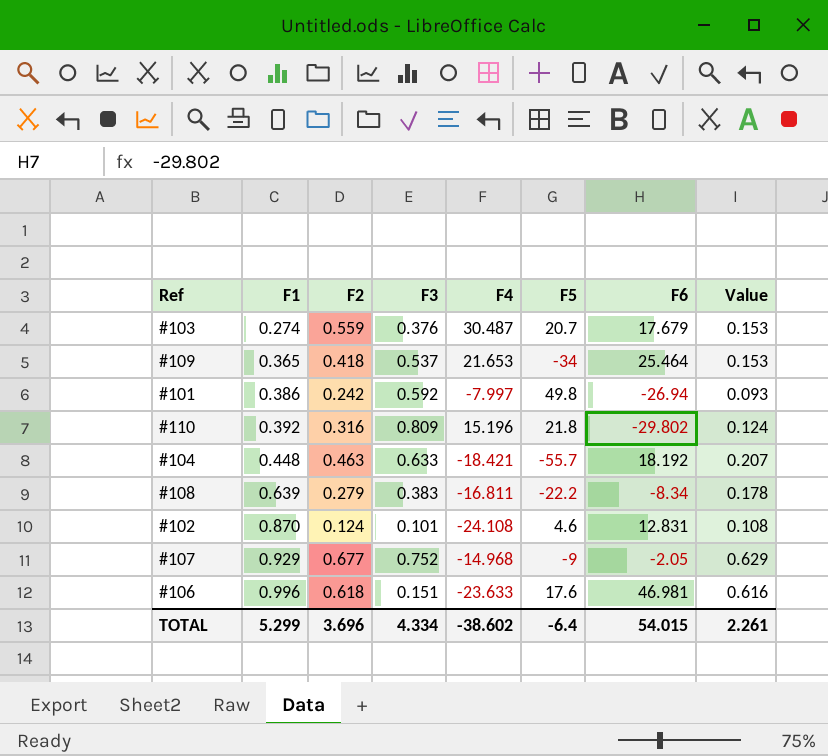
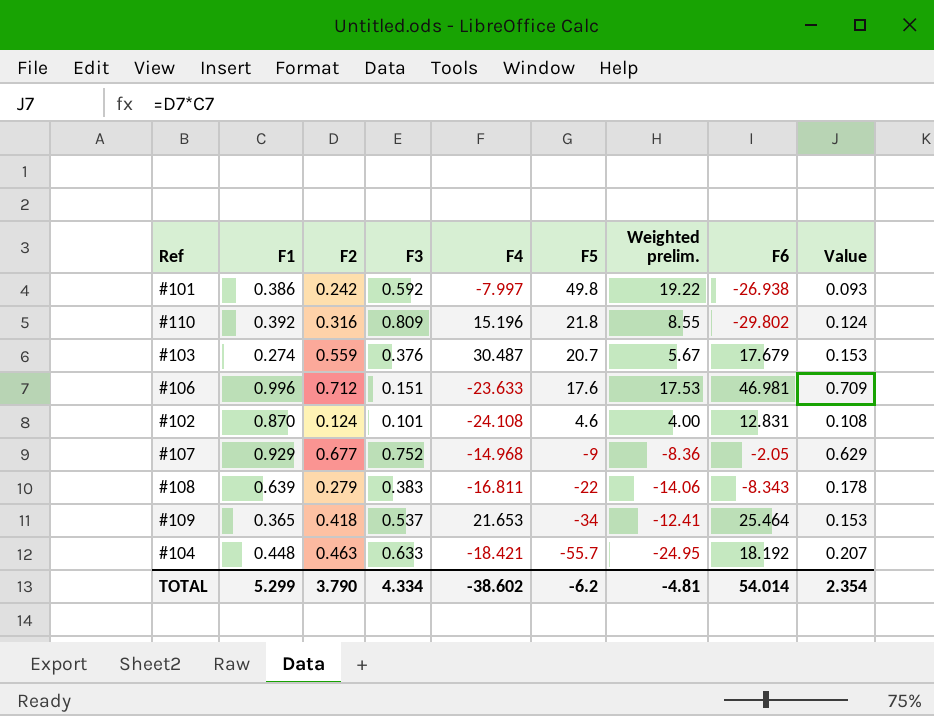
row order: F1 ascending -> F5 descending
column Weighted prelim. | formula: none -> [F1] * [F5]
#101 | F6: -26.94 -> -26.938
#106 | F2: 0.618 -> 0.712
#106 | Value: 0.616 -> 0.709
#108 | F5: -22.2 -> -22
#108 | F6: -8.34 -> -8.343
TOTAL | F2: 3.696 -> 3.790
TOTAL | F5: -6.4 -> -6.2
TOTAL | F6: 54.015 -> 54.014
TOTAL | Value: 2.261 -> 2.354

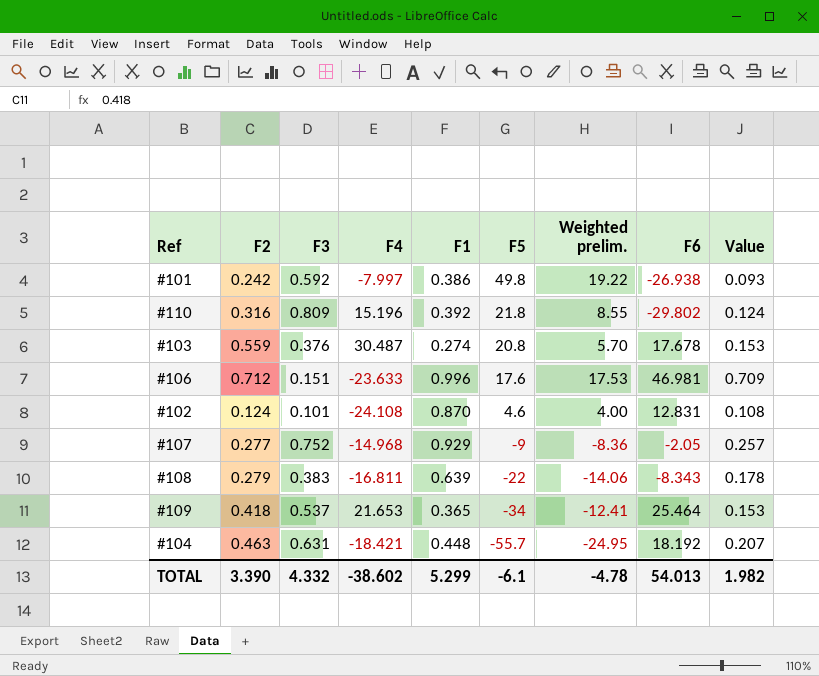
column F1 | position: 2 -> 5
#103 | F5: 20.7 -> 20.8
#103 | Weighted prelim.: 5.67 -> 5.70
#103 | F6: 17.679 -> 17.678
#107 | F2: 0.677 -> 0.277
#107 | Value: 0.629 -> 0.257
#104 | F3: 0.633 -> 0.631
TOTAL | F2: 3.790 -> 3.390
TOTAL | F3: 4.334 -> 4.332
TOTAL | F5: -6.2 -> -6.1
TOTAL | Weighted prelim.: -4.81 -> -4.78
TOTAL | F6: 54.014 -> 54.013
TOTAL | Value: 2.354 -> 1.982

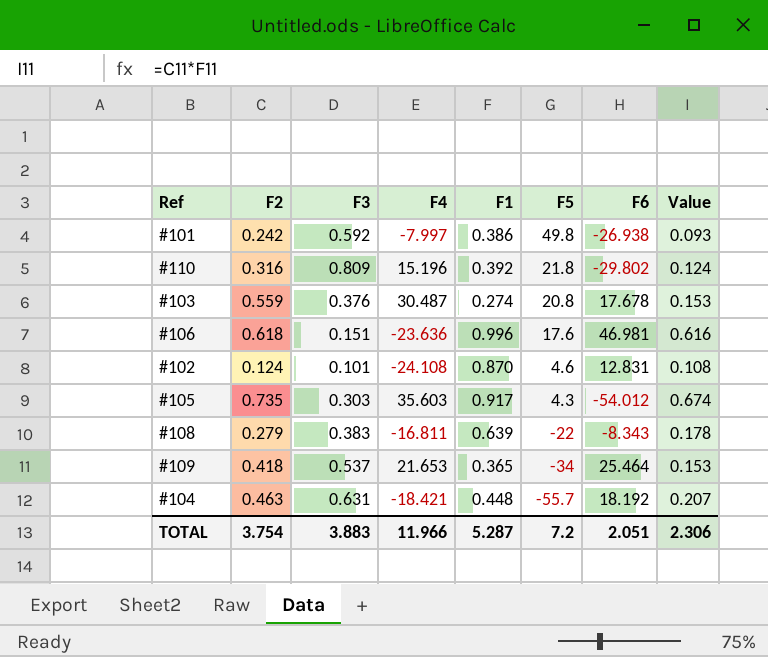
column Weighted prelim. | formula: [F1] * [F5] -> none
row #107: 0.277 | 0.752 | -14.968 | 0.929 | -9 | -8.36 | -2.05 | 0.257 -> none
#106 | F2: 0.712 -> 0.618
#106 | F4: -23.633 -> -23.636
#106 | Value: 0.709 -> 0.616
row #105: none -> 0.735 | 0.303 | 35.603 | 0.917 | 4.3 | -54.012 | 0.674
TOTAL | F2: 3.390 -> 3.754
TOTAL | F3: 4.332 -> 3.883
TOTAL | F4: -38.602 -> 11.966
TOTAL | F1: 5.299 -> 5.287
TOTAL | F5: -6.1 -> 7.2
TOTAL | F6: 54.013 -> 2.051
TOTAL | Value: 1.982 -> 2.306

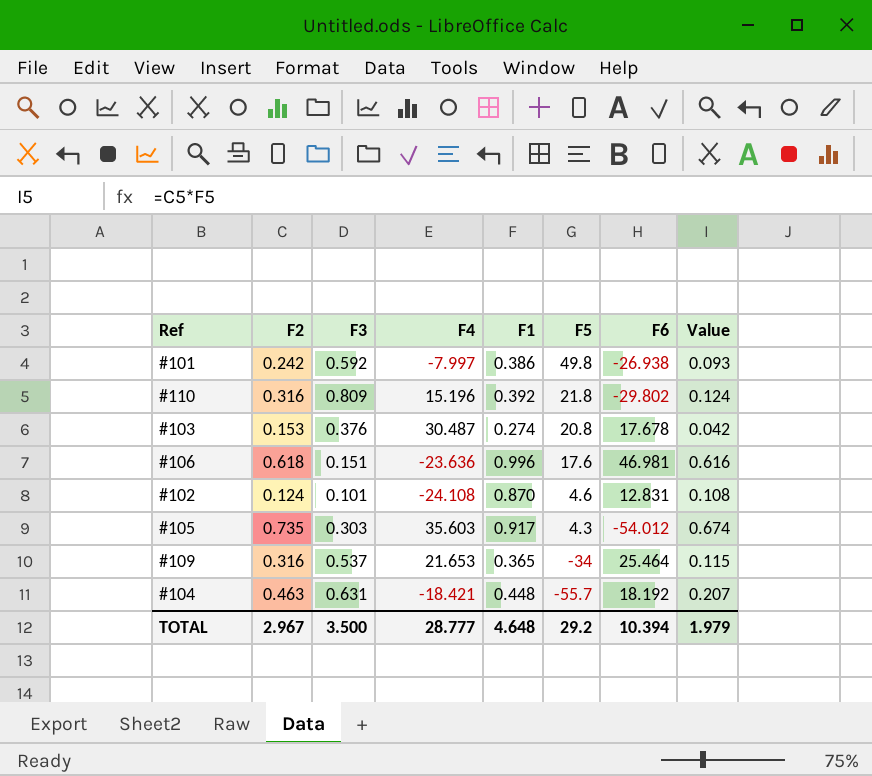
row #108: 0.279 | 0.383 | -16.811 | 0.639 | -22 | -8.343 | 0.178 -> none
#103 | F2: 0.559 -> 0.153
#103 | Value: 0.153 -> 0.042
#109 | F2: 0.418 -> 0.316
#109 | Value: 0.153 -> 0.115
TOTAL | F2: 3.754 -> 2.967
TOTAL | F3: 3.883 -> 3.500
TOTAL | F4: 11.966 -> 28.777
TOTAL | F1: 5.287 -> 4.648
TOTAL | F5: 7.2 -> 29.2
TOTAL | F6: 2.051 -> 10.394
TOTAL | Value: 2.306 -> 1.979

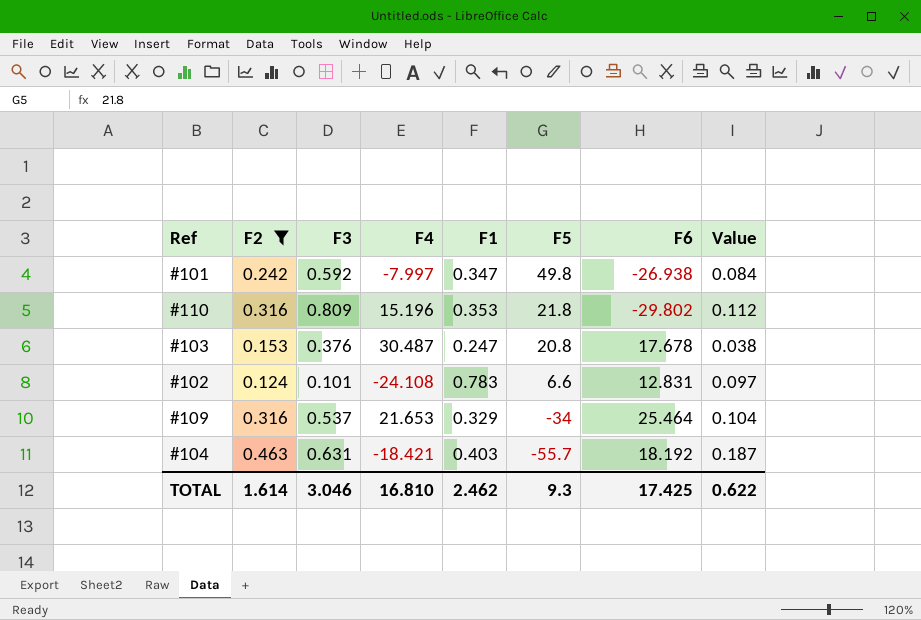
filter: none -> F2 <= 0.463
#101 | F1: 0.386 -> 0.347
#101 | Value: 0.093 -> 0.084
#110 | F1: 0.392 -> 0.353
#110 | Value: 0.124 -> 0.112
#103 | F1: 0.274 -> 0.247
#103 | Value: 0.042 -> 0.038
#102 | F1: 0.870 -> 0.783
#102 | F5: 4.6 -> 6.6
#102 | Value: 0.108 -> 0.097
#109 | F1: 0.365 -> 0.329
#109 | Value: 0.115 -> 0.104
#104 | F1: 0.448 -> 0.403
#104 | Value: 0.207 -> 0.187
TOTAL | F2: 2.967 -> 1.614
TOTAL | F3: 3.500 -> 3.046
TOTAL | F4: 28.777 -> 16.810
TOTAL | F1: 4.648 -> 2.462
TOTAL | F5: 29.2 -> 9.3
TOTAL | F6: 10.394 -> 17.425
TOTAL | Value: 1.979 -> 0.622

